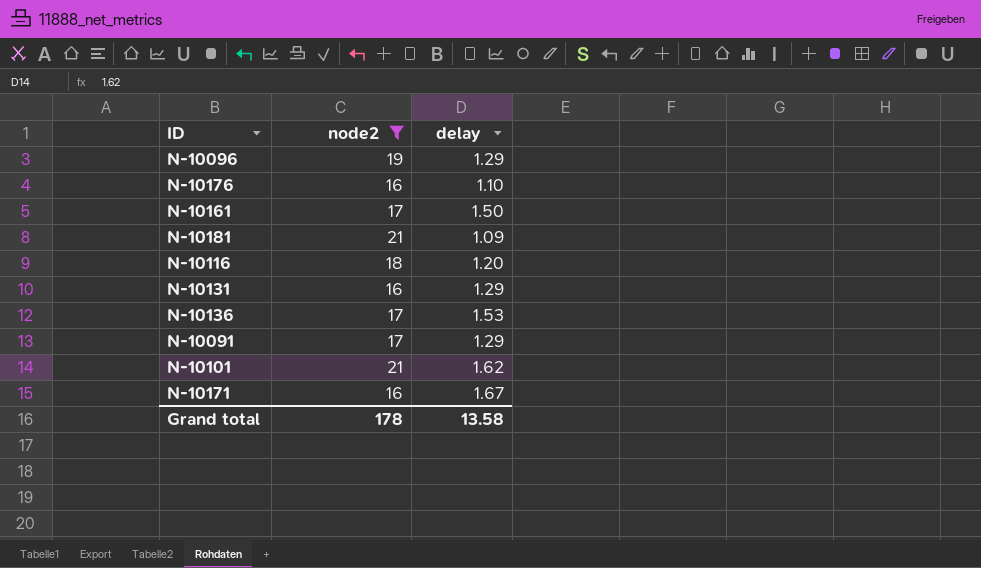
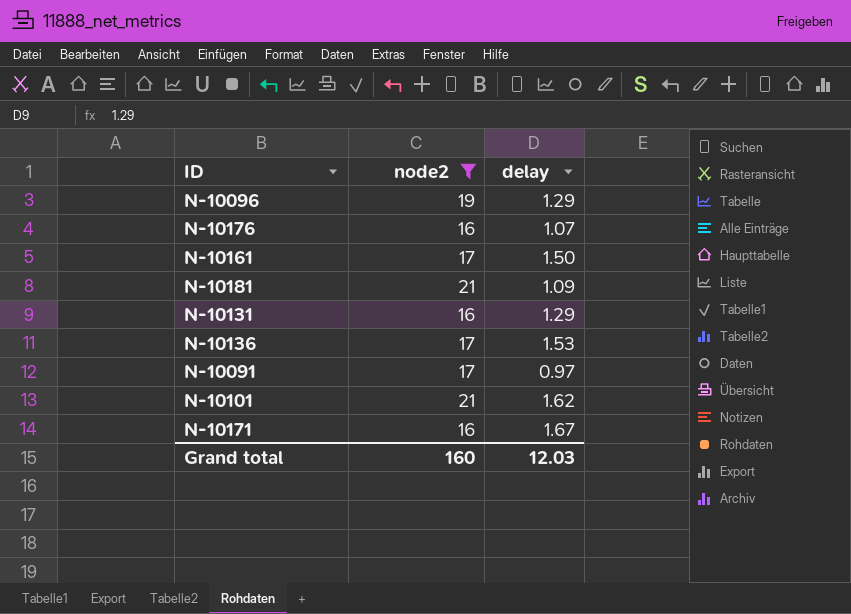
row N-10116: 18 | 1.20 -> none
N-10176 | delay: 1.10 -> 1.07
N-10091 | delay: 1.29 -> 0.97
Grand total | node2: 178 -> 160
Grand total | delay: 13.58 -> 12.03

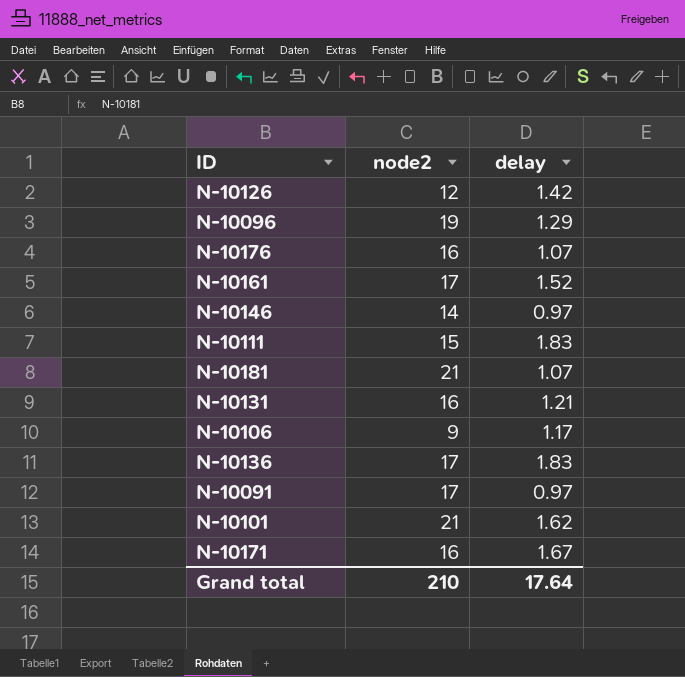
filter: node2 >= 16 -> none
N-10161 | delay: 1.50 -> 1.52
N-10181 | delay: 1.09 -> 1.07
N-10131 | delay: 1.29 -> 1.21
N-10136 | delay: 1.53 -> 1.83
Grand total | node2: 160 -> 210
Grand total | delay: 12.03 -> 17.64

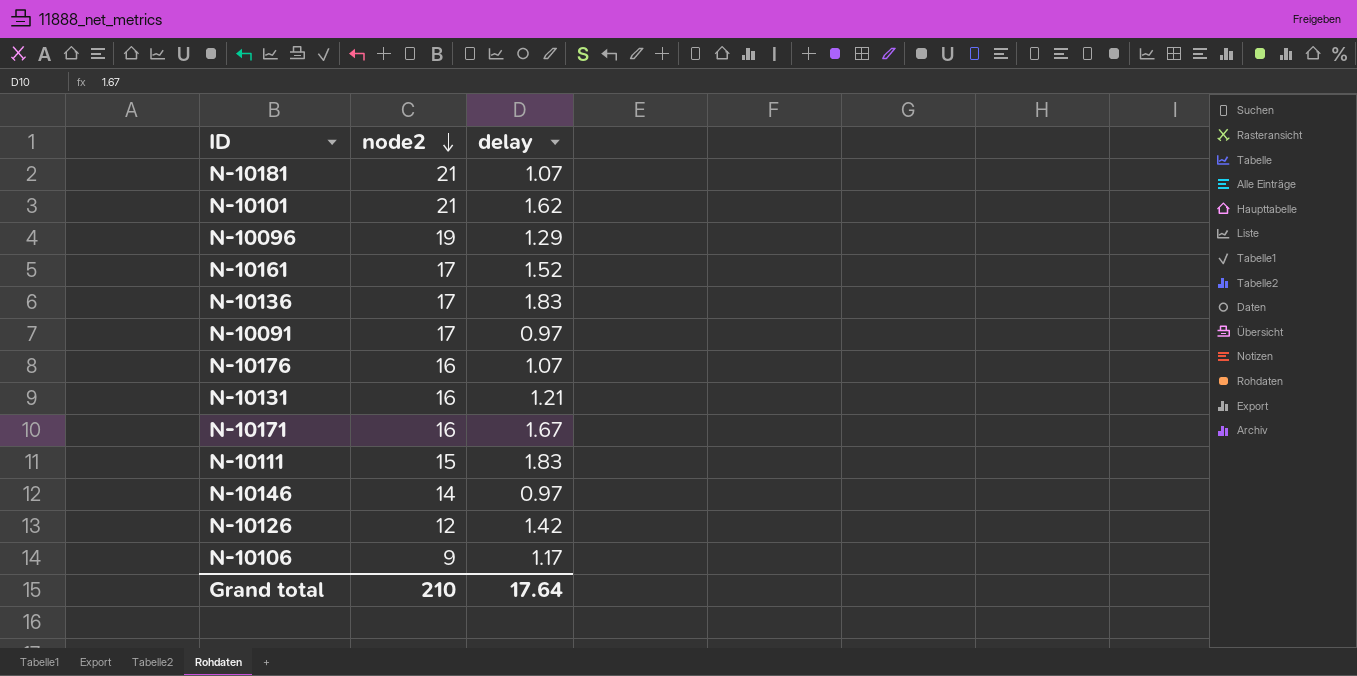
row order: none -> node2 descending

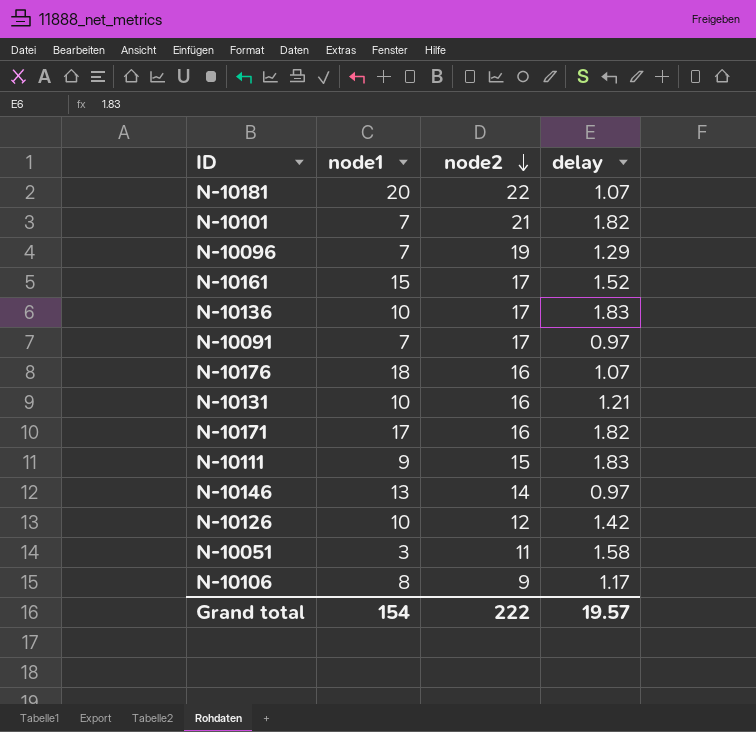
column node1 | position: none -> 2
N-10181 | node2: 21 -> 22
N-10101 | delay: 1.62 -> 1.82
N-10171 | delay: 1.67 -> 1.82
row N-10051: none -> 3 | 11 | 1.58
Grand total | node2: 210 -> 222
Grand total | delay: 17.64 -> 19.57

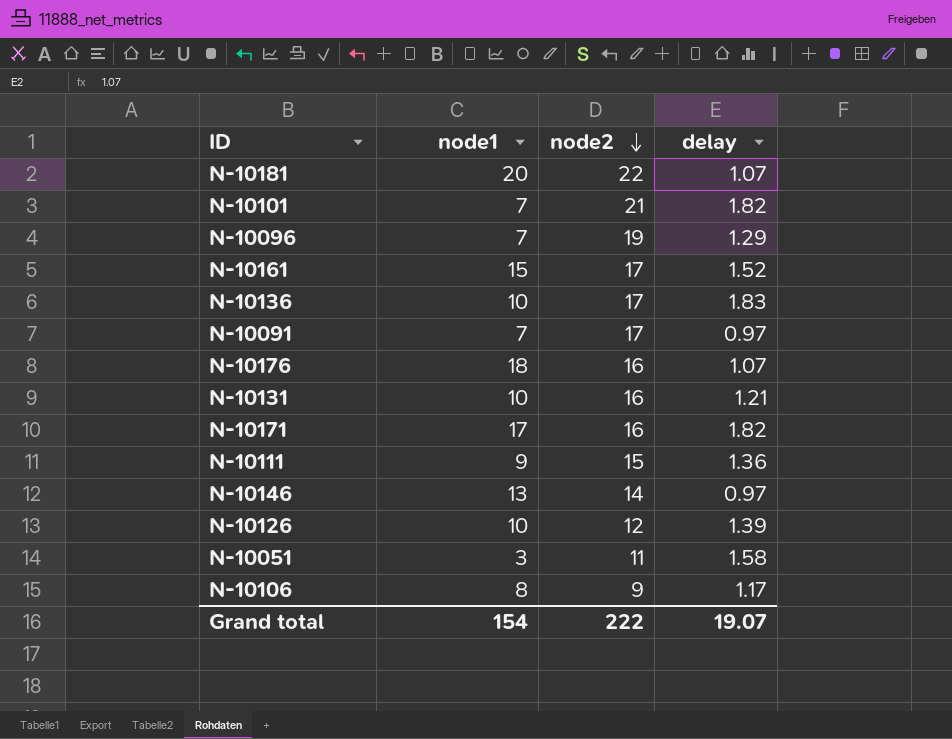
N-10111 | delay: 1.83 -> 1.36
N-10126 | delay: 1.42 -> 1.39
Grand total | delay: 19.57 -> 19.07

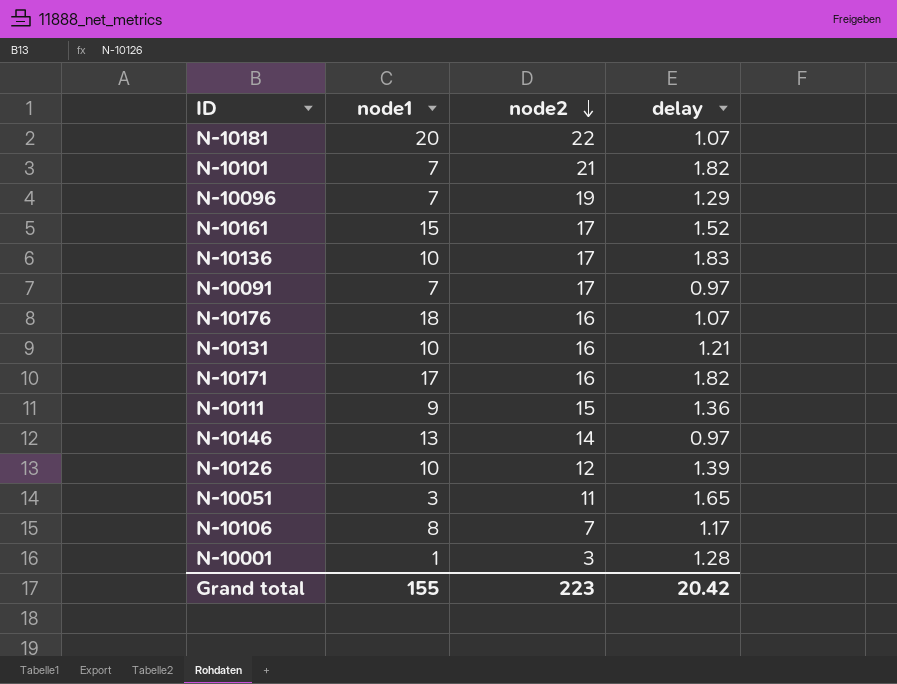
N-10051 | delay: 1.58 -> 1.65
N-10106 | node2: 9 -> 7
row N-10001: none -> 1 | 3 | 1.28
Grand total | node1: 154 -> 155
Grand total | node2: 222 -> 223
Grand total | delay: 19.07 -> 20.42

